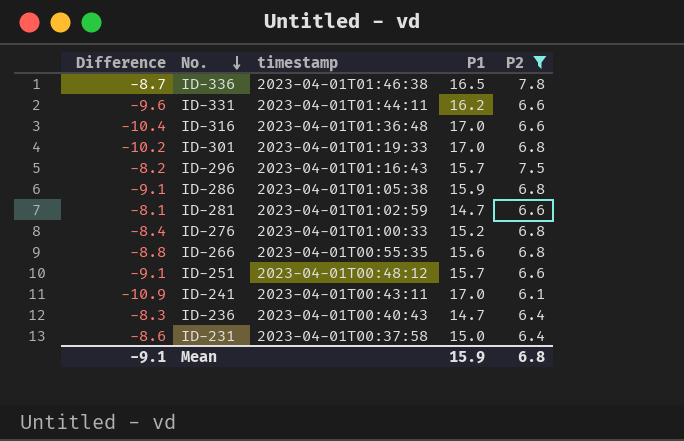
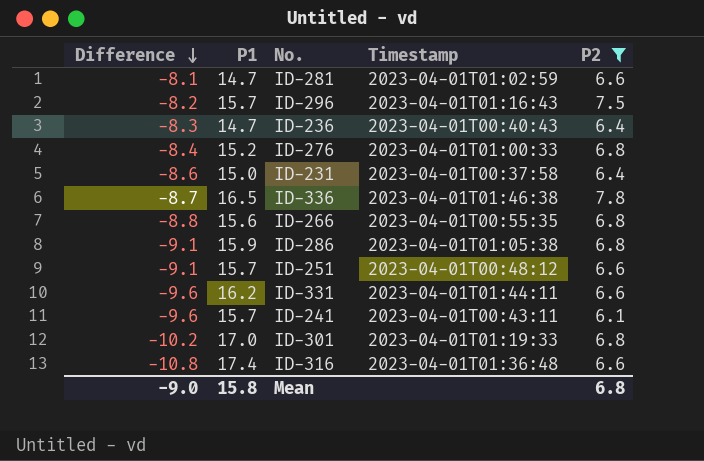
row order: No. descending -> Difference descending
column P1 | position: 4 -> 2
column name: timestamp -> Timestamp
ID-241 | Difference: -10.9 -> -9.6
ID-241 | P1: 17.0 -> 15.7
ID-316 | Difference: -10.4 -> -10.8
ID-316 | P1: 17.0 -> 17.4
Mean | Difference: -9.1 -> -9.0
Mean | P1: 15.9 -> 15.8

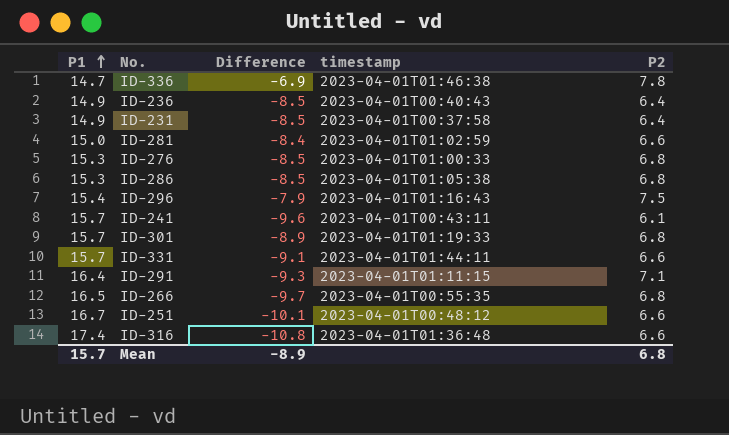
filter: P2 != 7.1 -> none
row order: Difference descending -> P1 ascending
column Difference | position: 1 -> 3
column name: Timestamp -> timestamp
ID-336 | P1: 16.5 -> 14.7
ID-336 | Difference: -8.7 -> -6.9
ID-236 | P1: 14.7 -> 14.9
ID-236 | Difference: -8.3 -> -8.5
ID-231 | P1: 15.0 -> 14.9
ID-231 | Difference: -8.6 -> -8.5
ID-281 | P1: 14.7 -> 15.0
ID-281 | Difference: -8.1 -> -8.4
ID-276 | P1: 15.2 -> 15.3
ID-276 | Difference: -8.4 -> -8.5
ID-286 | P1: 15.9 -> 15.3
ID-286 | Difference: -9.1 -> -8.5
ID-296 | P1: 15.7 -> 15.4
ID-296 | Difference: -8.2 -> -7.9
ID-301 | P1: 17.0 -> 15.7
ID-301 | Difference: -10.2 -> -8.9
ID-331 | P1: 16.2 -> 15.7
ID-331 | Difference: -9.6 -> -9.1
ID-266 | P1: 15.6 -> 16.5
ID-266 | Difference: -8.8 -> -9.7
ID-251 | P1: 15.7 -> 16.7
ID-251 | Difference: -9.1 -> -10.1
Mean | P1: 15.8 -> 15.7
Mean | Difference: -9.0 -> -8.9

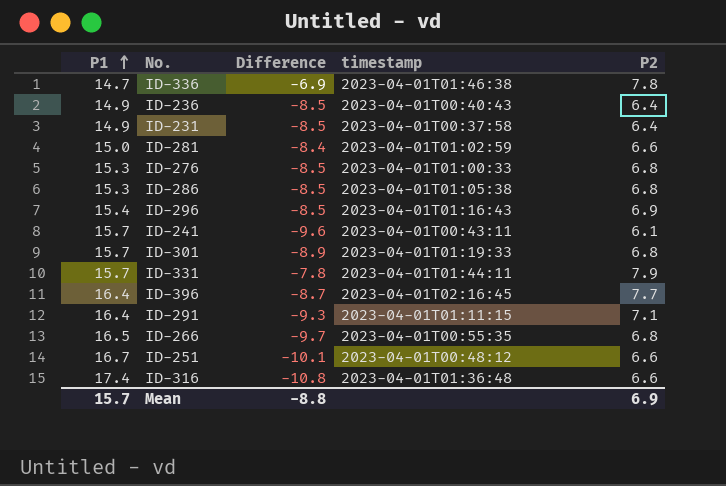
ID-296 | Difference: -7.9 -> -8.5
ID-296 | P2: 7.5 -> 6.9
ID-331 | Difference: -9.1 -> -7.8
ID-331 | P2: 6.6 -> 7.9
row ID-396: none -> 16.4 | -8.7 | 2023-04-01T02:16:45 | 7.7
Mean | Difference: -8.9 -> -8.8
Mean | P2: 6.8 -> 6.9

